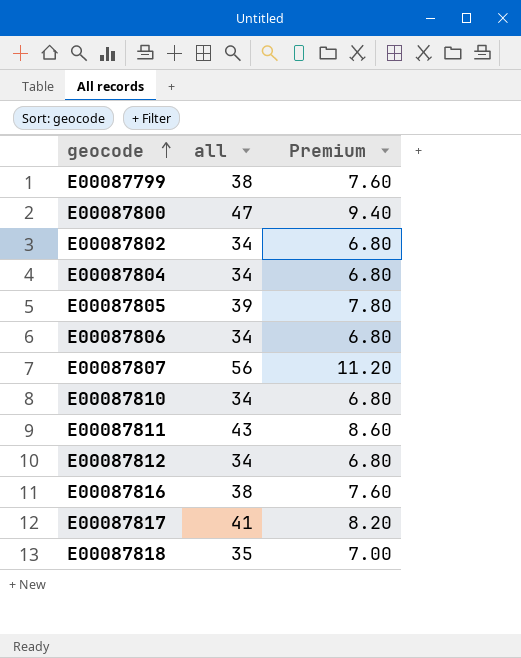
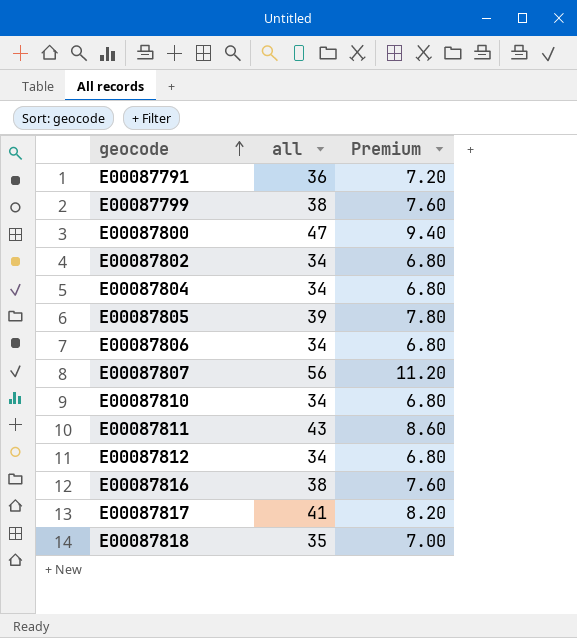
row E00087791: none -> 36 | 7.20

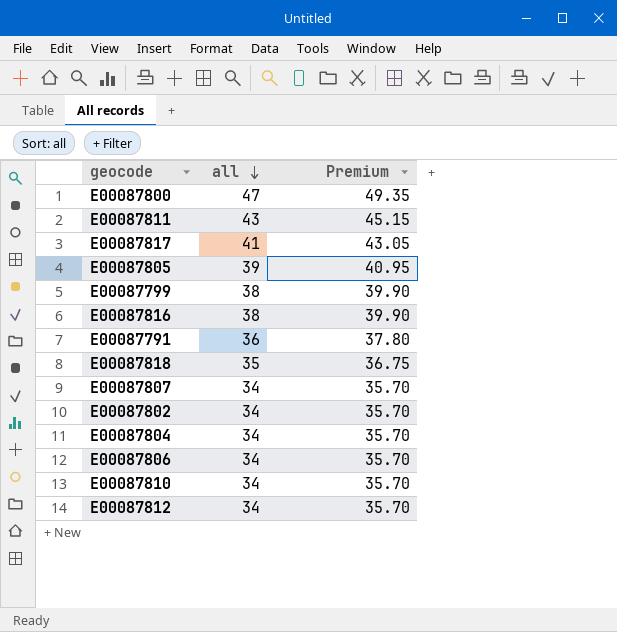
row order: geocode ascending -> all descending
column Premium | formula: [all] * 0.2 -> [all] * 1.05
E00087807 | all: 56 -> 34

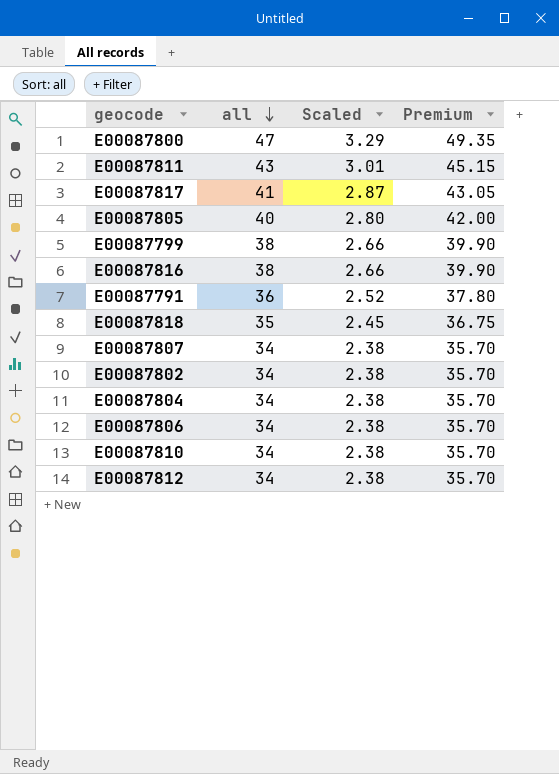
column Scaled | formula: none -> [all] * 0.07
E00087805 | all: 39 -> 40
E00087805 | Premium: 40.95 -> 42.00

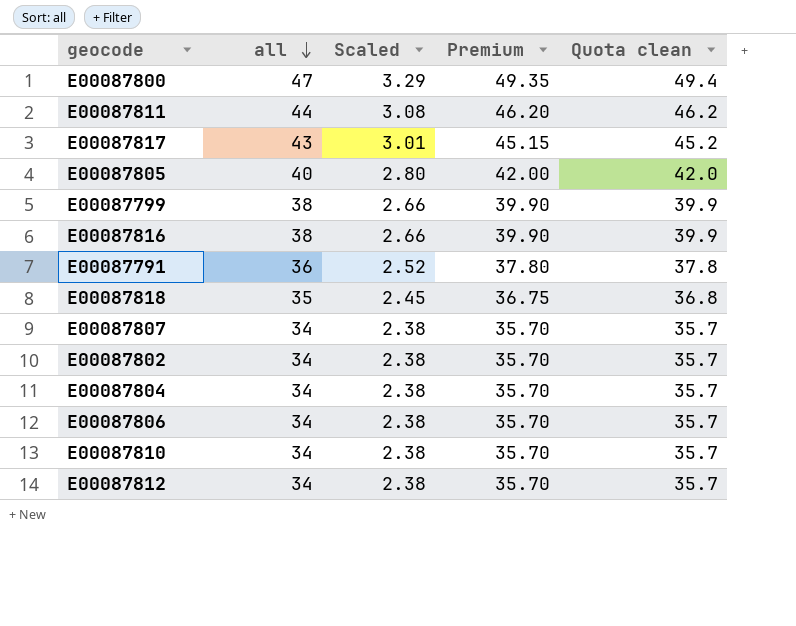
column Quota clean | formula: none -> [all] * 1.05
E00087811 | all: 43 -> 44
E00087811 | Scaled: 3.01 -> 3.08
E00087811 | Premium: 45.15 -> 46.20
E00087817 | all: 41 -> 43
E00087817 | Scaled: 2.87 -> 3.01
E00087817 | Premium: 43.05 -> 45.15

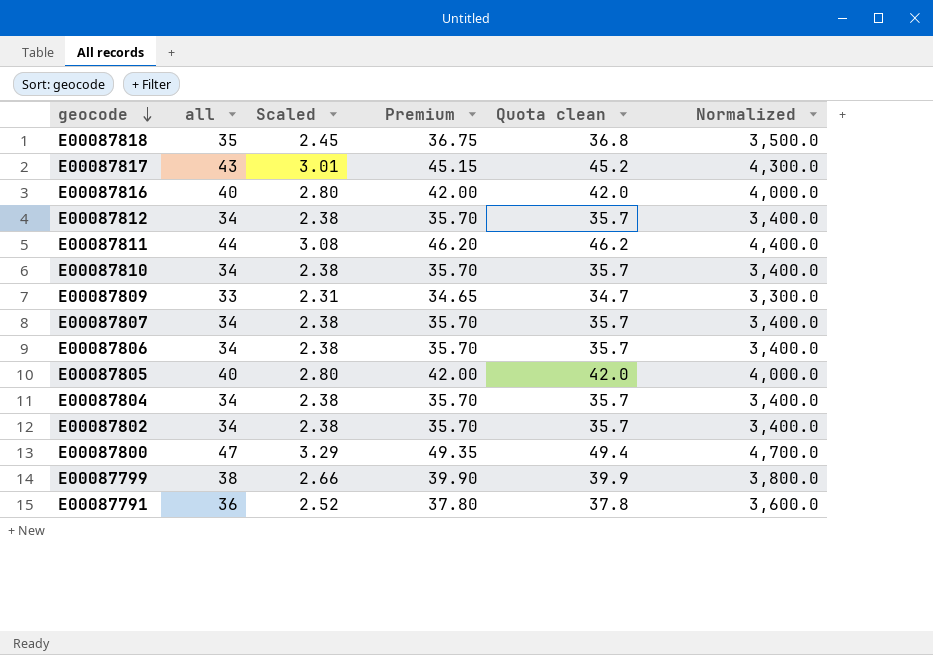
row order: all descending -> geocode descending
column Normalized | formula: none -> [all] * 100
E00087816 | all: 38 -> 40
E00087816 | Scaled: 2.66 -> 2.80
E00087816 | Premium: 39.90 -> 42.00
E00087816 | Quota clean: 39.9 -> 42.0
row E00087809: none -> 33 | 2.31 | 34.65 | 34.7 | 3,300.0

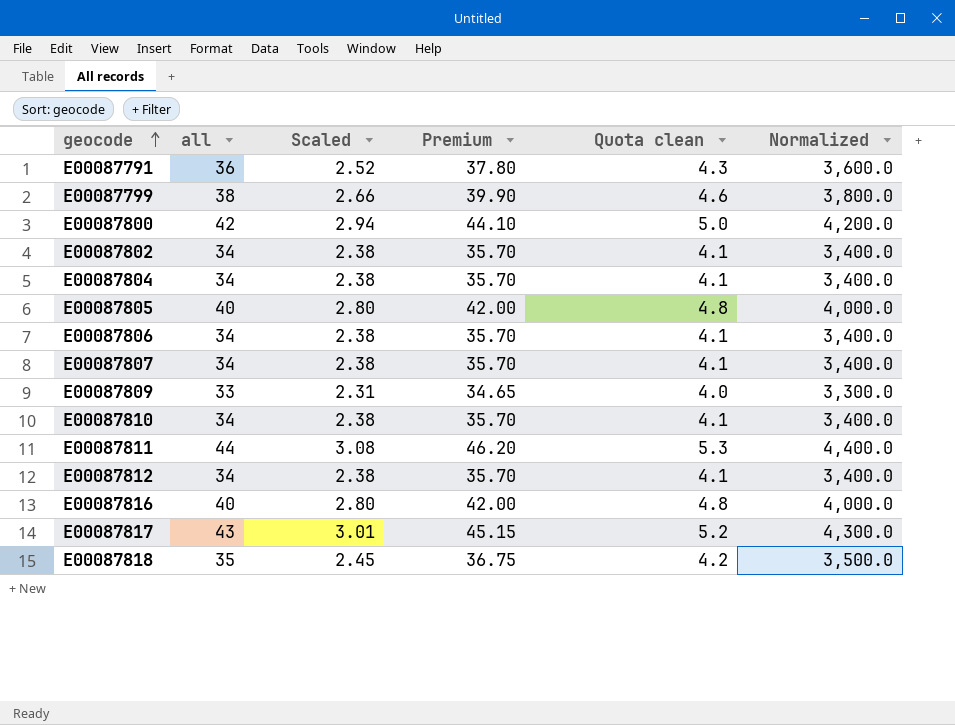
row order: geocode descending -> geocode ascending
column Quota clean | formula: [all] * 1.05 -> [all] * 0.12
E00087800 | all: 47 -> 42
E00087800 | Scaled: 3.29 -> 2.94
E00087800 | Premium: 49.35 -> 44.10
E00087800 | Normalized: 4,700.0 -> 4,200.0

